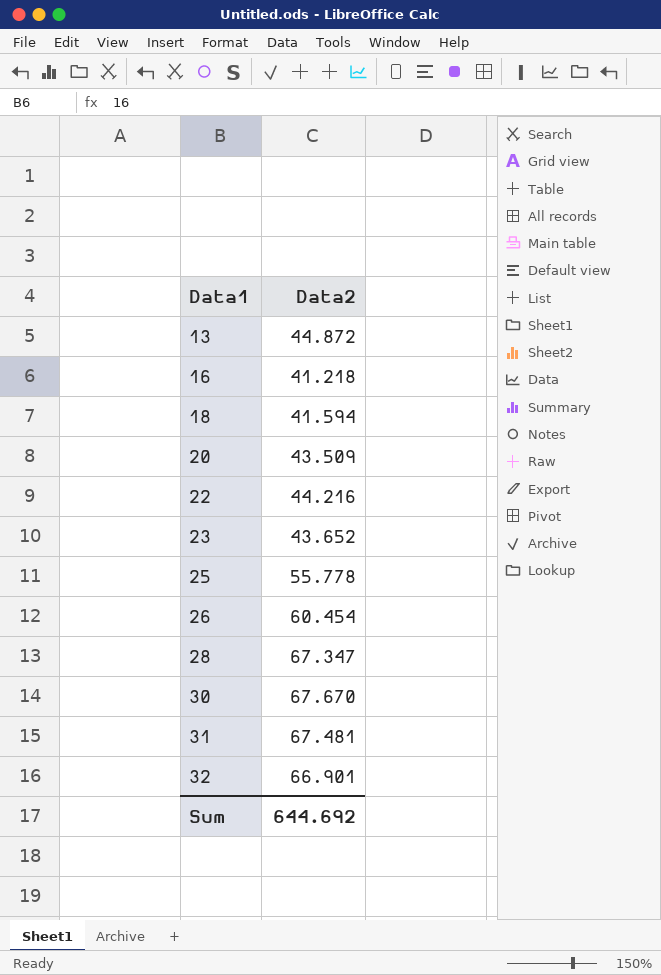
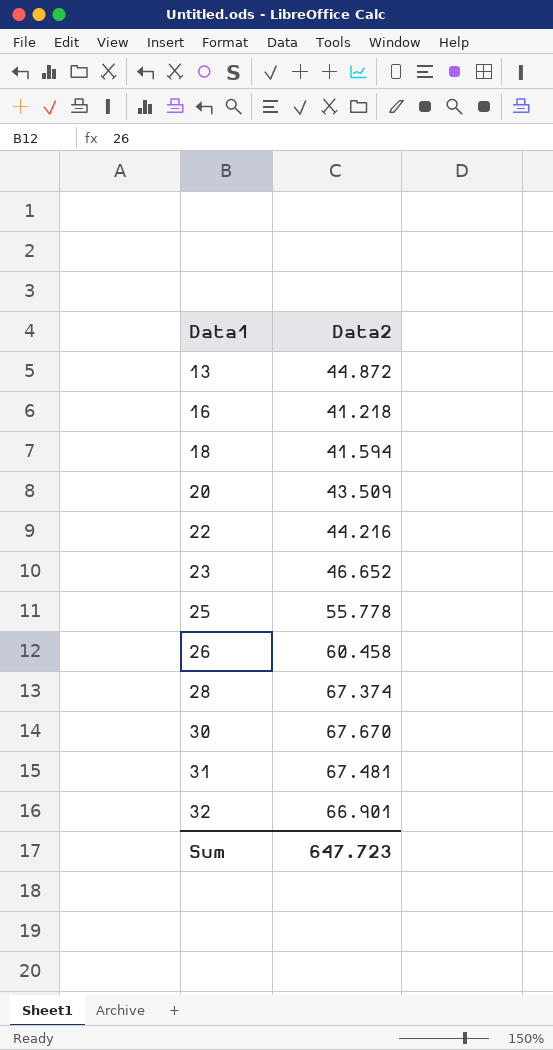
23 | Data2: 43.652 -> 46.652
26 | Data2: 60.454 -> 60.458
28 | Data2: 67.347 -> 67.374
Sum | Data2: 644.692 -> 647.723

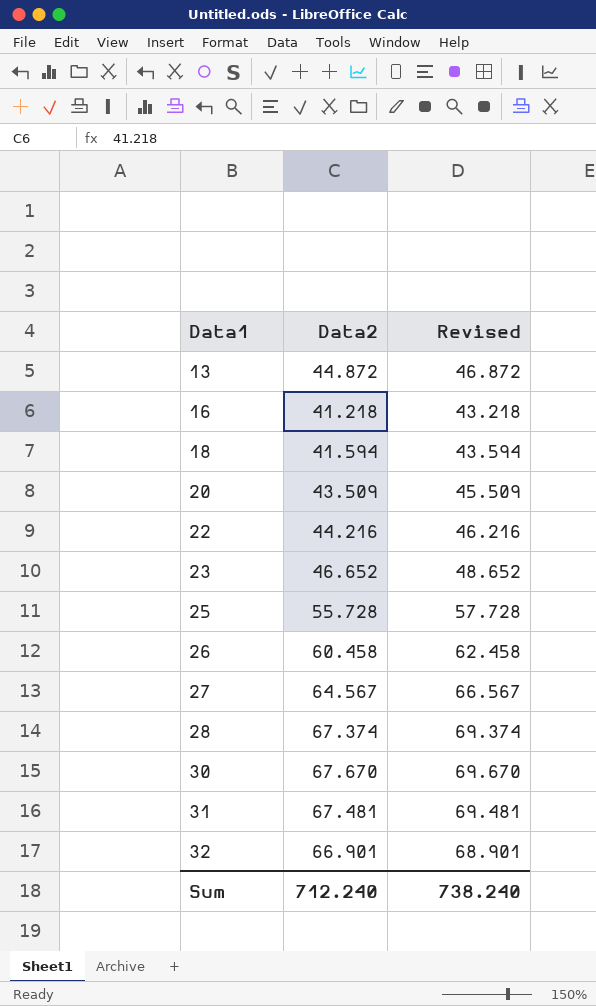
column Revised | formula: none -> [Data2] + 2
25 | Data2: 55.778 -> 55.728
row 27: none -> 64.567 | 66.567
Sum | Data2: 647.723 -> 712.240

